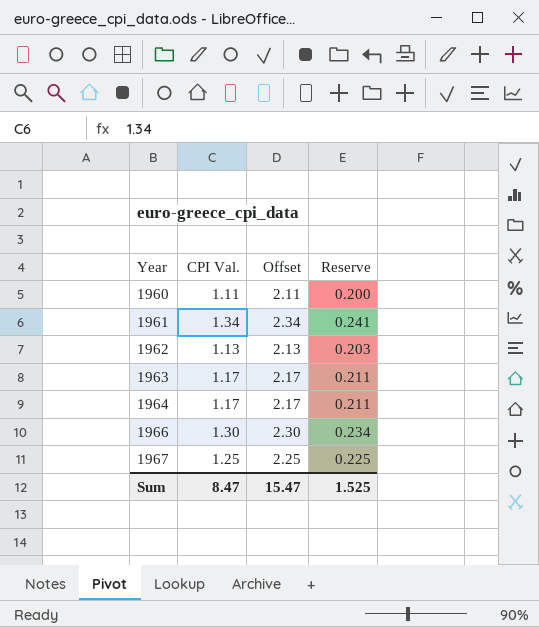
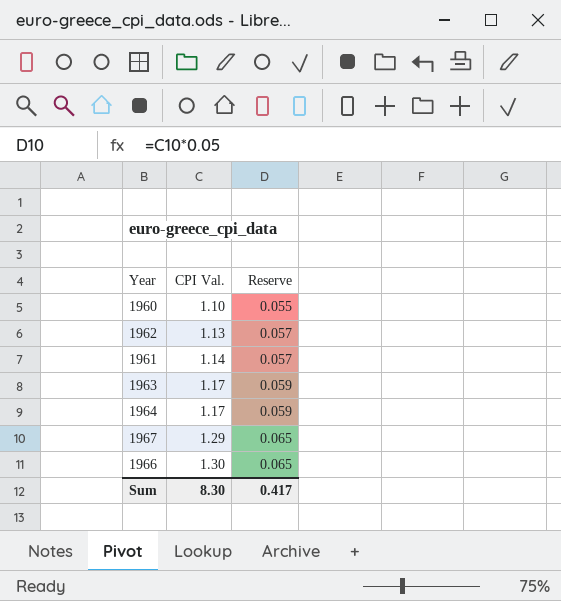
row order: Year ascending -> CPI Val. ascending
column Offset | formula: [CPI Val.] + 1 -> none
column Reserve | formula: [CPI Val.] * 0.18 -> [CPI Val.] * 0.05
1960 | CPI Val.: 1.11 -> 1.10
1961 | CPI Val.: 1.34 -> 1.14
1967 | CPI Val.: 1.25 -> 1.29
Sum | CPI Val.: 8.47 -> 8.30
Sum | Reserve: 1.525 -> 0.417

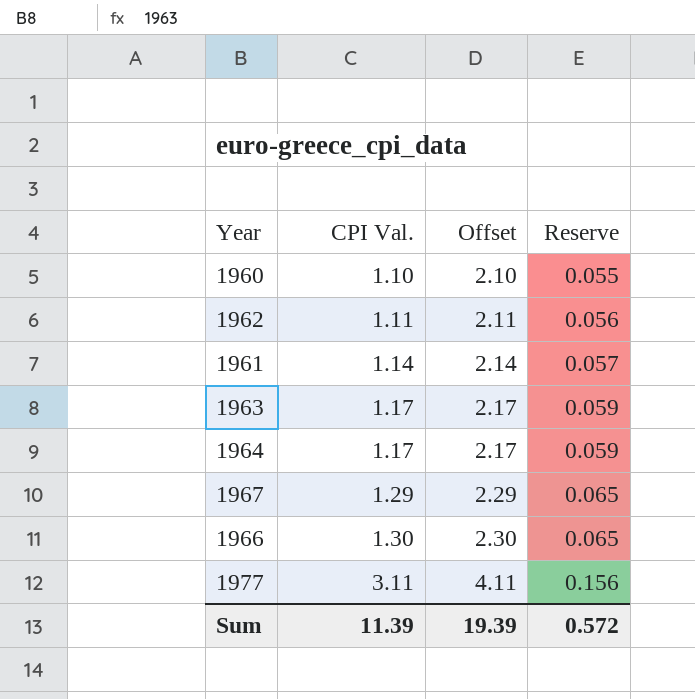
column Offset | formula: none -> [CPI Val.] + 1
1962 | CPI Val.: 1.13 -> 1.11
1962 | Reserve: 0.057 -> 0.056
row 1977: none -> 3.11 | 4.11 | 0.156
Sum | CPI Val.: 8.30 -> 11.39
Sum | Reserve: 0.417 -> 0.572

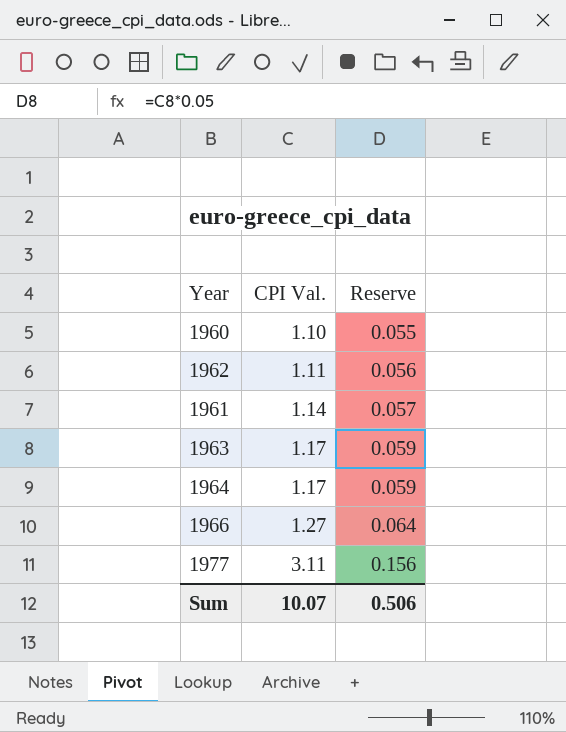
column Offset | formula: [CPI Val.] + 1 -> none
row 1967: 1.29 | 2.29 | 0.065 -> none
1966 | CPI Val.: 1.30 -> 1.27
1966 | Reserve: 0.065 -> 0.064
Sum | CPI Val.: 11.39 -> 10.07
Sum | Reserve: 0.572 -> 0.506

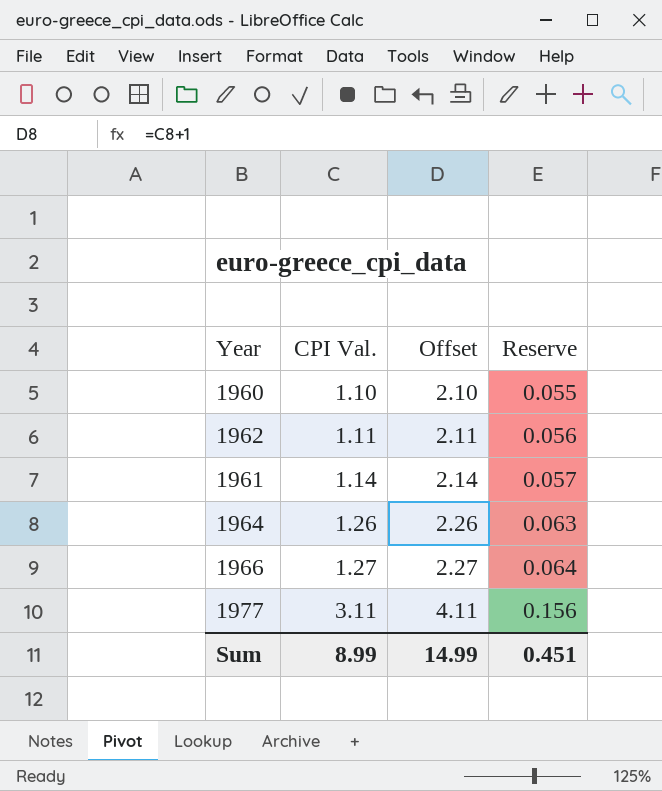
column Offset | formula: none -> [CPI Val.] + 1
row 1963: 1.17 | 0.059 -> none
1964 | CPI Val.: 1.17 -> 1.26
1964 | Reserve: 0.059 -> 0.063
Sum | CPI Val.: 10.07 -> 8.99
Sum | Reserve: 0.506 -> 0.451

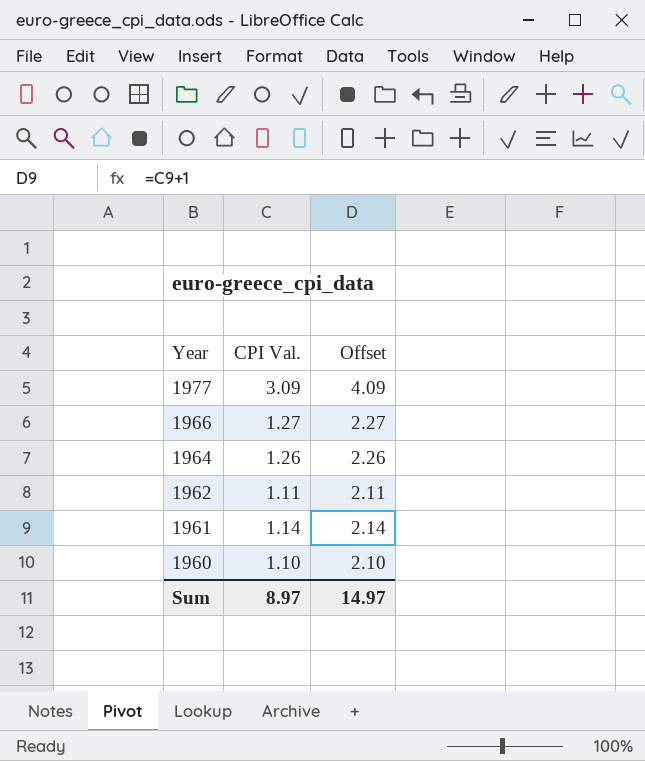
row order: CPI Val. ascending -> Year descending
column Reserve | formula: [CPI Val.] * 0.05 -> none
1977 | CPI Val.: 3.11 -> 3.09
1977 | Offset: 4.11 -> 4.09
Sum | CPI Val.: 8.99 -> 8.97
Sum | Offset: 14.99 -> 14.97

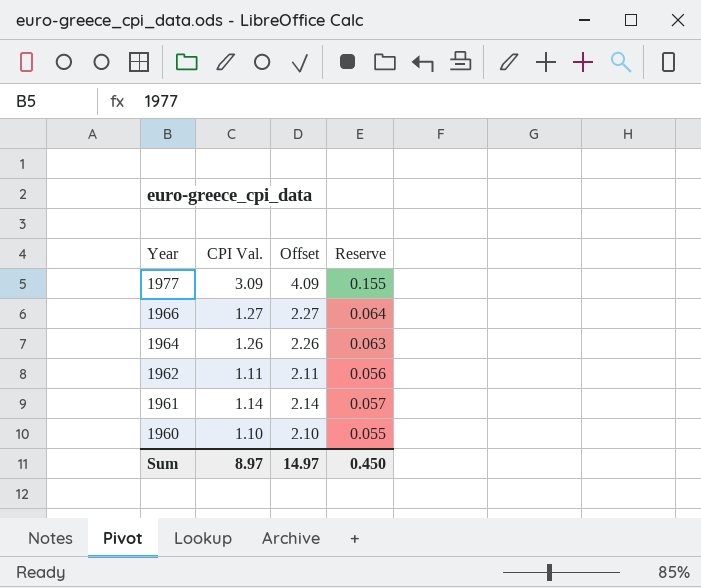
column Reserve | formula: none -> [CPI Val.] * 0.05

